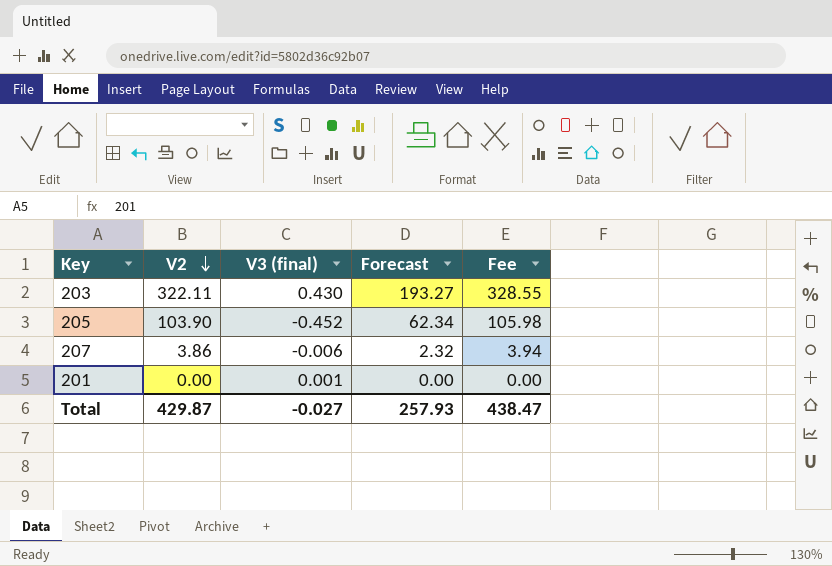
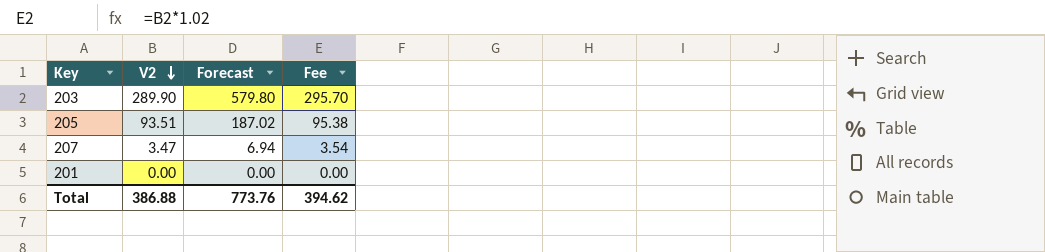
column V3 (final) | position: 3 -> none
column Forecast | formula: [V2] * 0.6 -> [V2] * 2
203 | V2: 322.11 -> 289.90
203 | Fee: 328.55 -> 295.70
205 | V2: 103.90 -> 93.51
205 | Fee: 105.98 -> 95.38
207 | V2: 3.86 -> 3.47
207 | Fee: 3.94 -> 3.54
Total | V2: 429.87 -> 386.88
Total | Forecast: 257.93 -> 773.76
Total | Fee: 438.47 -> 394.62

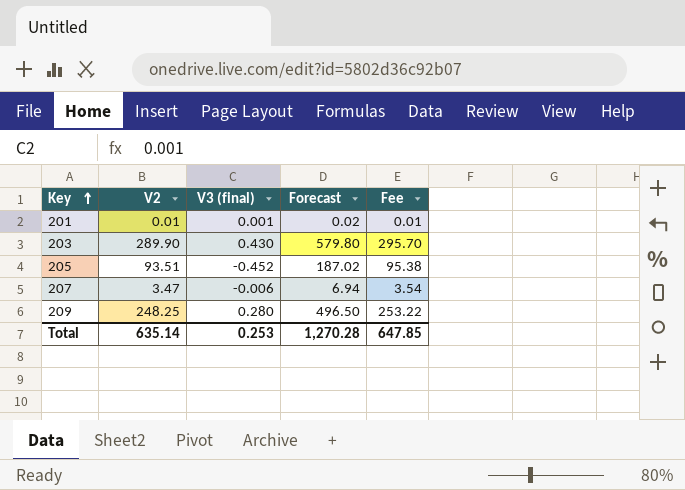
row order: V2 descending -> Key ascending
column V3 (final) | position: none -> 3
201 | V2: 0.00 -> 0.01
201 | Forecast: 0.00 -> 0.02
201 | Fee: 0.00 -> 0.01
row 209: none -> 248.25 | 0.280 | 496.50 | 253.22
Total | V2: 386.88 -> 635.14
Total | Forecast: 773.76 -> 1,270.28
Total | Fee: 394.62 -> 647.85

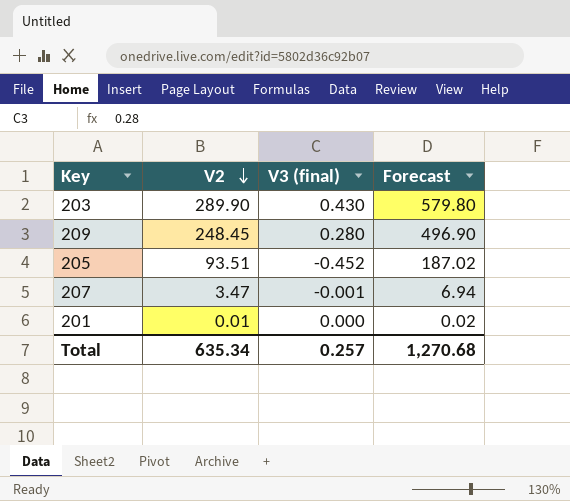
row order: Key ascending -> V2 descending
column Fee | formula: [V2] * 1.02 -> none
209 | V2: 248.25 -> 248.45
209 | Forecast: 496.50 -> 496.90
207 | V3 (final): -0.006 -> -0.001
201 | V3 (final): 0.001 -> 0.000
Total | V2: 635.14 -> 635.34
Total | V3 (final): 0.253 -> 0.257
Total | Forecast: 1,270.28 -> 1,270.68

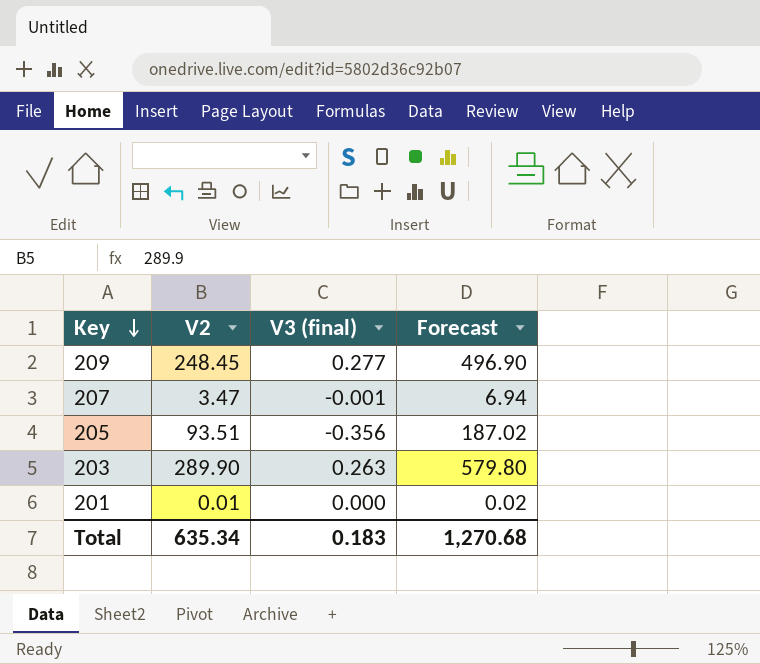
row order: V2 descending -> Key descending
209 | V3 (final): 0.280 -> 0.277
205 | V3 (final): -0.452 -> -0.356
203 | V3 (final): 0.430 -> 0.263
Total | V3 (final): 0.257 -> 0.183

